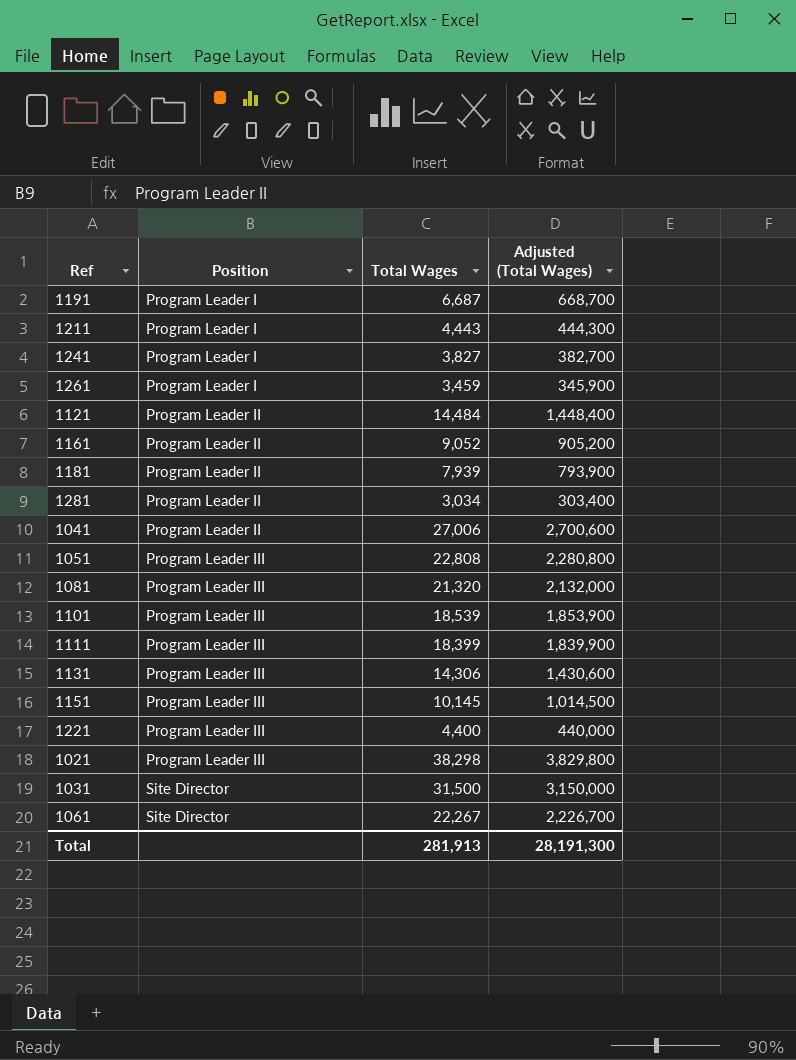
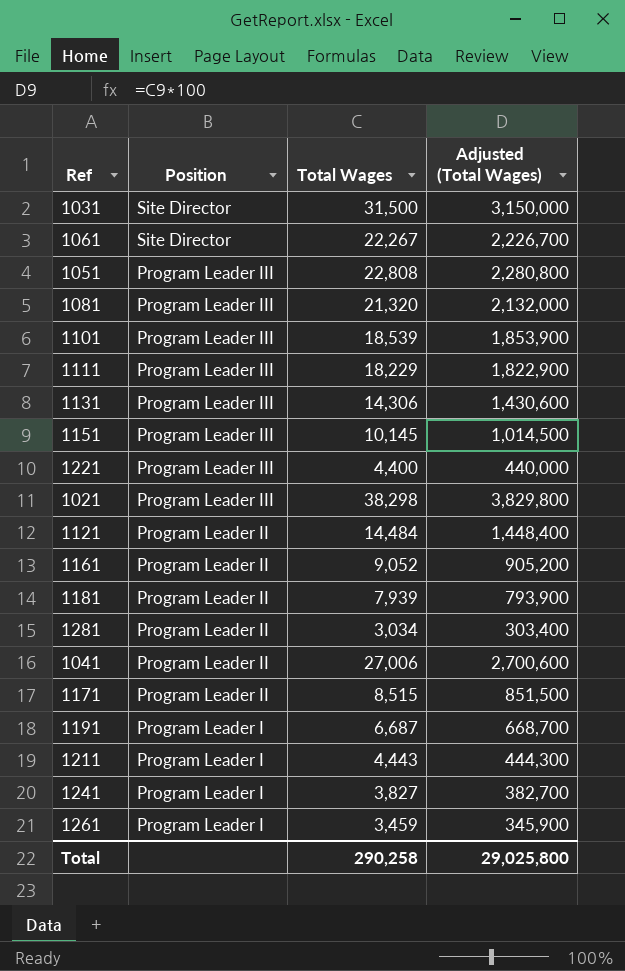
row order: Position ascending -> Position descending
1111 | Total Wages: 18,399 -> 18,229
1111 | Adjusted (Total Wages): 1,839,900 -> 1,822,900
row 1171: none -> Program Leader II | 8,515 | 851,500
Total | Total Wages: 281,913 -> 290,258
Total | Adjusted (Total Wages): 28,191,300 -> 29,025,800

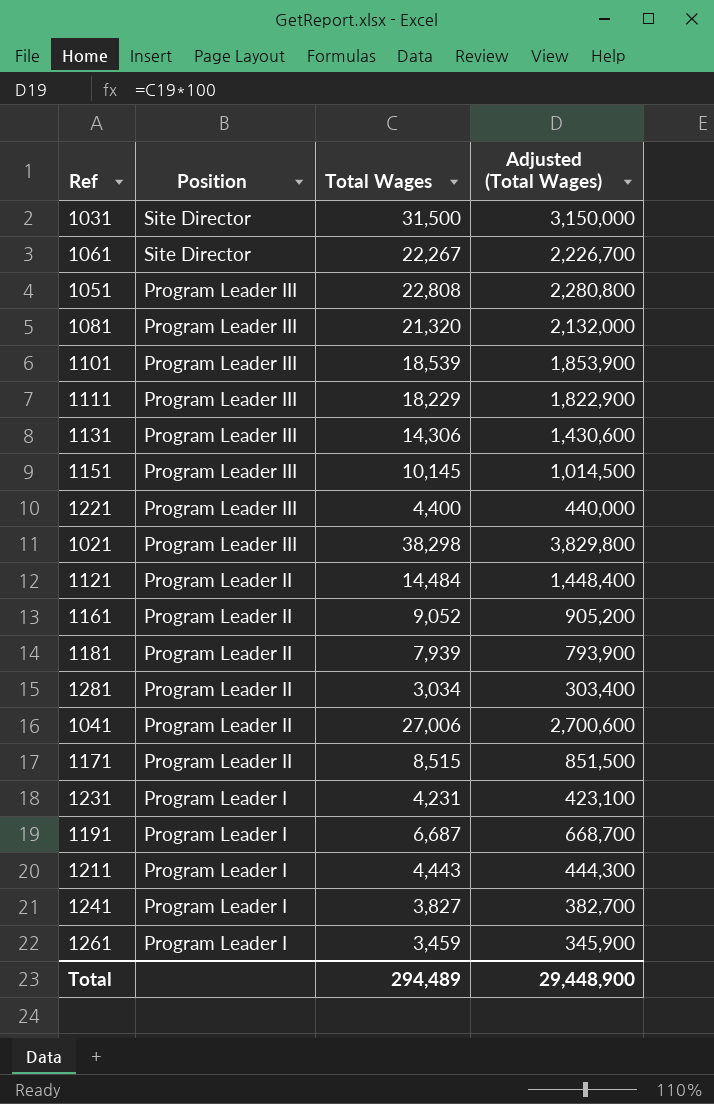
row 1231: none -> Program Leader I | 4,231 | 423,100
Total | Total Wages: 290,258 -> 294,489
Total | Adjusted (Total Wages): 29,025,800 -> 29,448,900

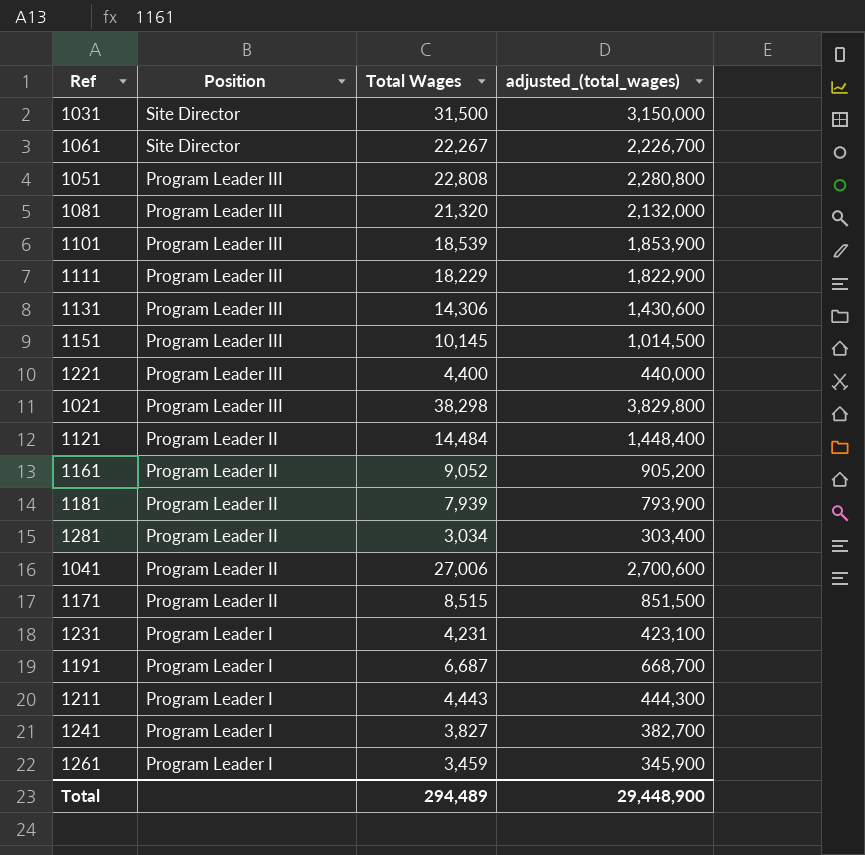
column name: Adjusted (Total Wages) -> adjusted_(total_wages)

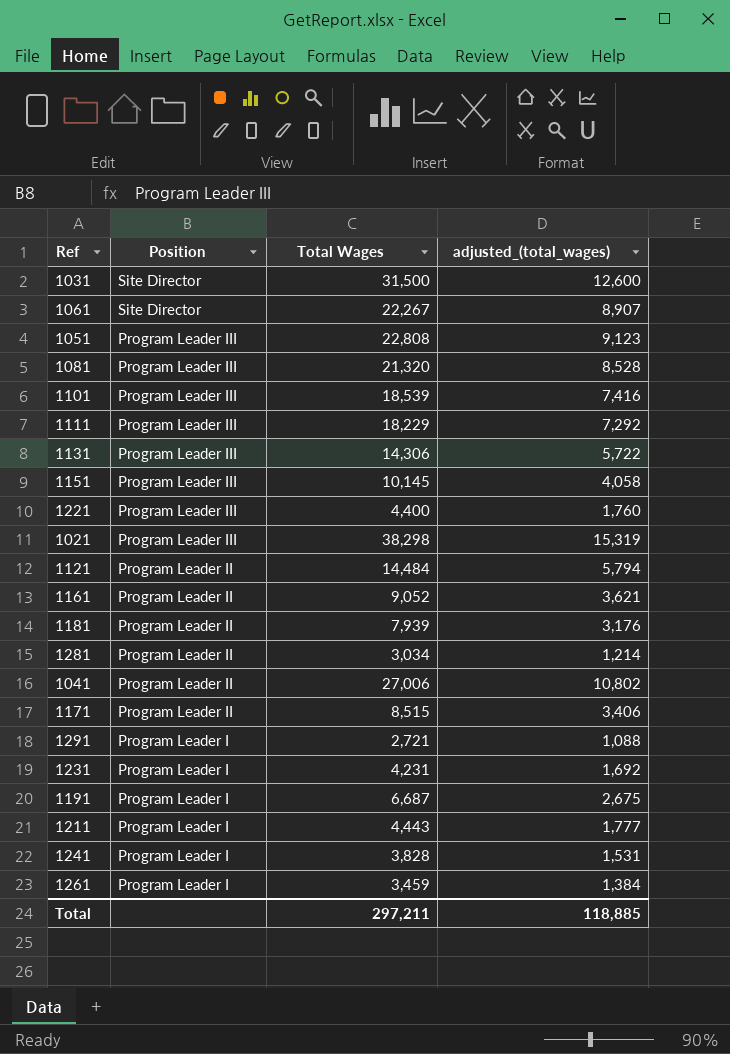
column adjusted_(total_wages) | formula: [Total Wages] * 100 -> [Total Wages] * 0.4
row 1291: none -> Program Leader I | 2,721 | 1,088
1241 | Total Wages: 3,827 -> 3,828
Total | Total Wages: 294,489 -> 297,211
Total | adjusted_(total_wages): 29,448,900 -> 118,885

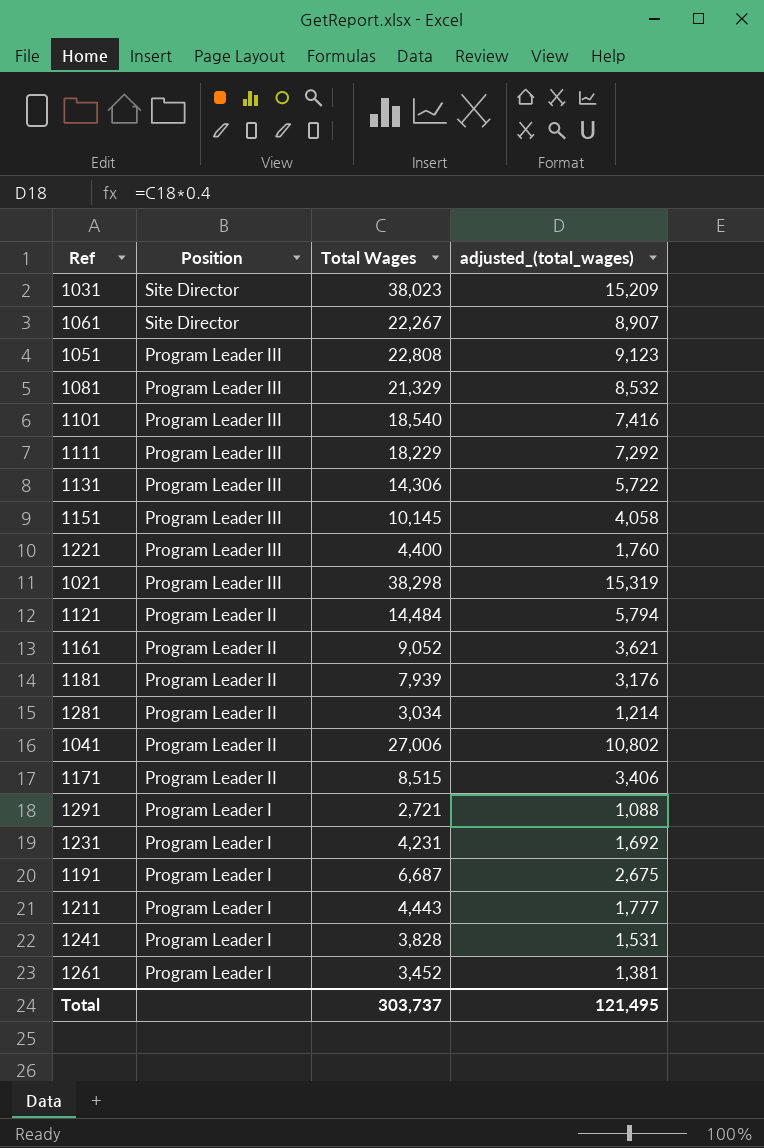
1031 | Total Wages: 31,500 -> 38,023
1031 | adjusted_(total_wages): 12,600 -> 15,209
1081 | Total Wages: 21,320 -> 21,329
1081 | adjusted_(total_wages): 8,528 -> 8,532
1101 | Total Wages: 18,539 -> 18,540
1261 | Total Wages: 3,459 -> 3,452
1261 | adjusted_(total_wages): 1,384 -> 1,381
Total | Total Wages: 297,211 -> 303,737
Total | adjusted_(total_wages): 118,885 -> 121,495

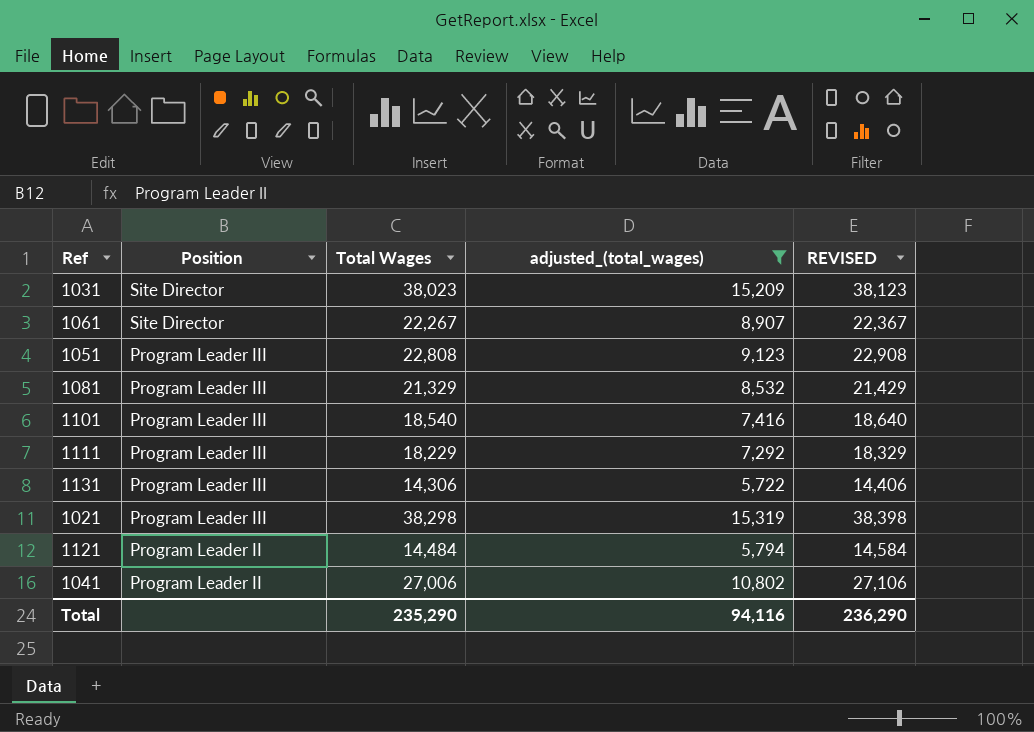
filter: none -> adjusted_(total_wages) >= 5,722
column REVISED | formula: none -> [Total Wages] + 100
Total | Total Wages: 303,737 -> 235,290
Total | adjusted_(total_wages): 121,495 -> 94,116

